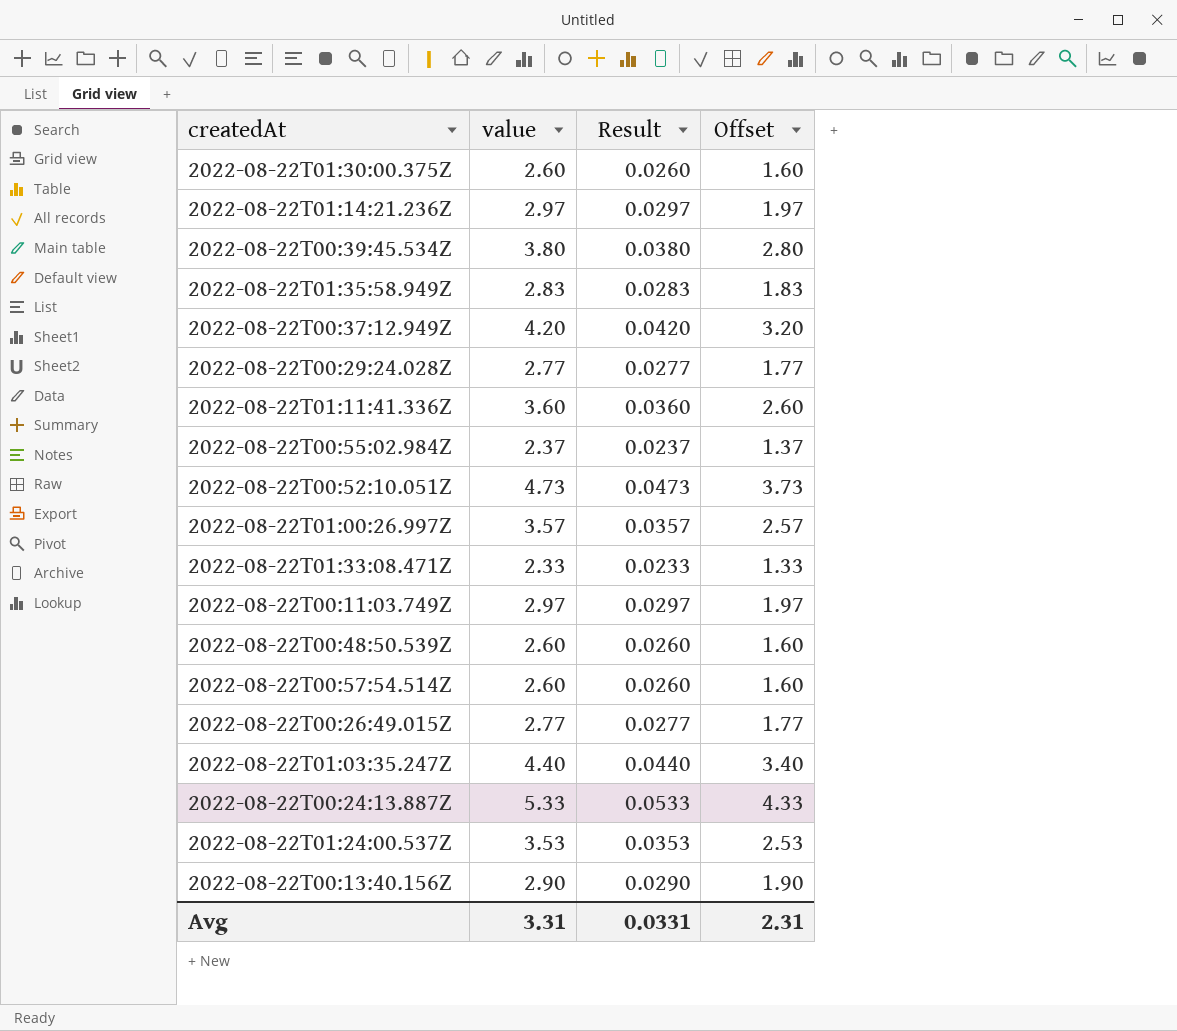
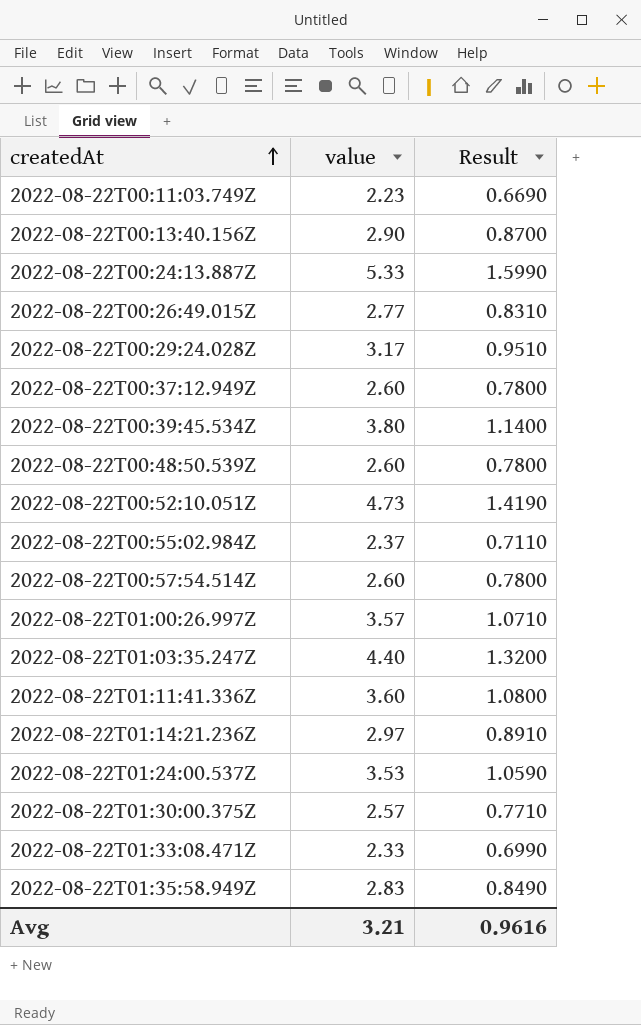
row order: none -> createdAt ascending
column Offset | formula: [value] - 1 -> none
column Result | formula: [value] * 0.01 -> [value] * 0.3
2022-08-22T00:11:03.749Z | value: 2.97 -> 2.23
2022-08-22T00:29:24.028Z | value: 2.77 -> 3.17
2022-08-22T00:37:12.949Z | value: 4.20 -> 2.60
2022-08-22T01:30:00.375Z | value: 2.60 -> 2.57
Avg | value: 3.31 -> 3.21
Avg | Result: 0.0331 -> 0.9616

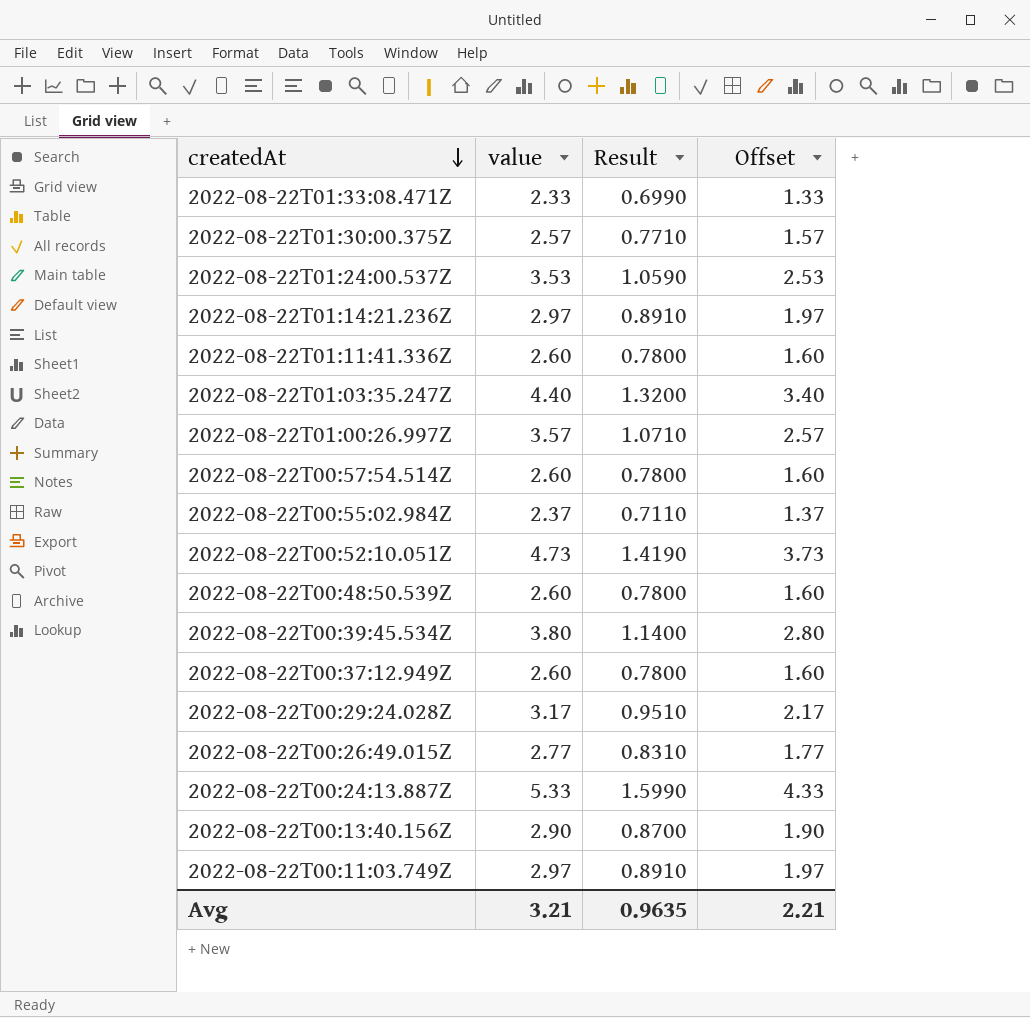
row order: createdAt ascending -> createdAt descending
column Offset | formula: none -> [value] - 1
row 2022-08-22T01:35:58.949Z: 2.83 | 0.8490 -> none
2022-08-22T01:11:41.336Z | value: 3.60 -> 2.60
2022-08-22T01:11:41.336Z | Result: 1.0800 -> 0.7800
2022-08-22T00:11:03.749Z | value: 2.23 -> 2.97
2022-08-22T00:11:03.749Z | Result: 0.6690 -> 0.8910
Avg | Result: 0.9616 -> 0.9635

